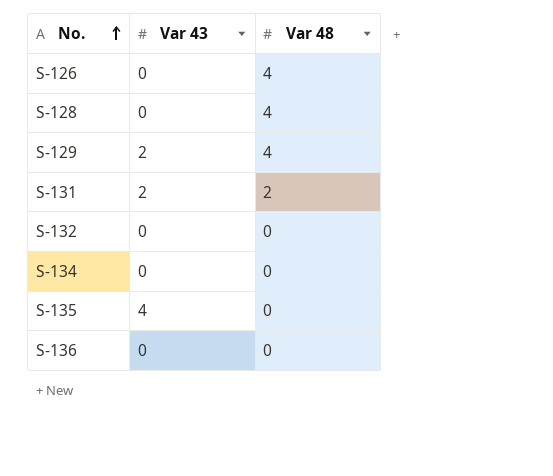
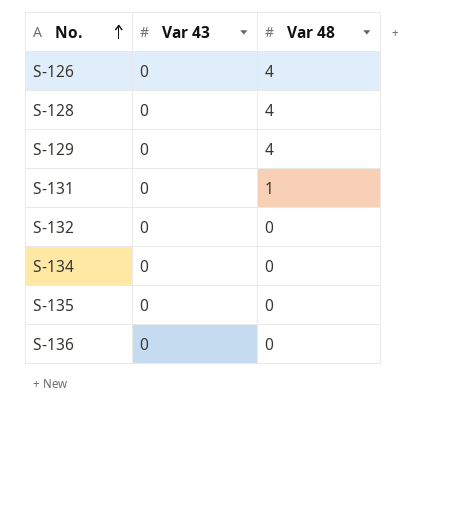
S-129 | Var 43: 2 -> 0
S-131 | Var 43: 2 -> 0
S-131 | Var 48: 2 -> 1
S-135 | Var 43: 4 -> 0

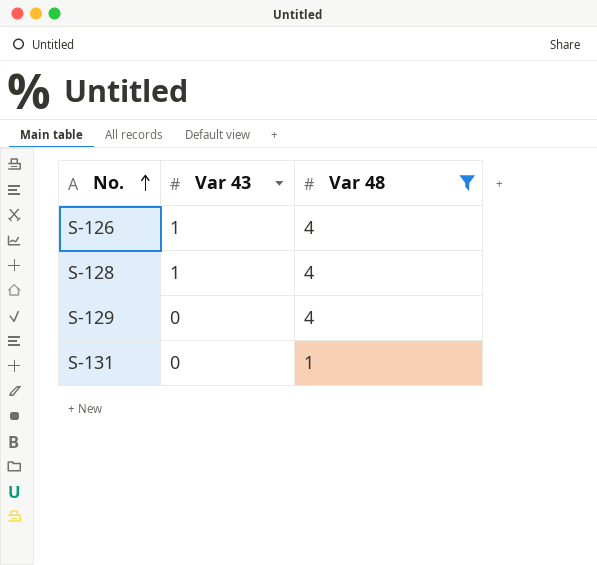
filter: none -> Var 48 != 0
S-126 | Var 43: 0 -> 1
S-128 | Var 43: 0 -> 1

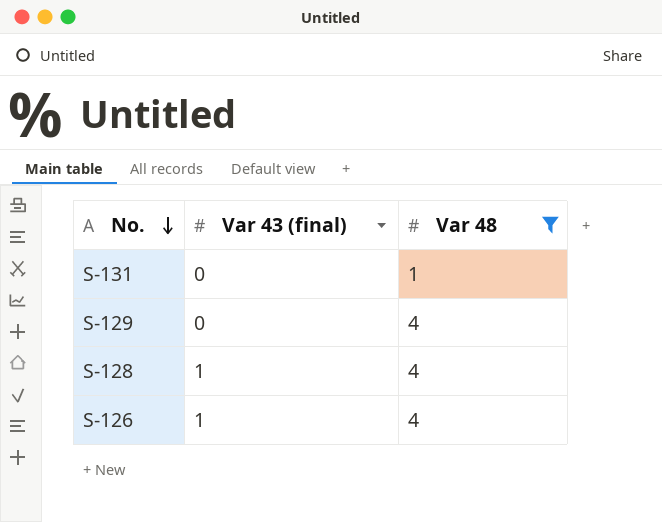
row order: No. ascending -> No. descending
column name: Var 43 -> Var 43 (final)

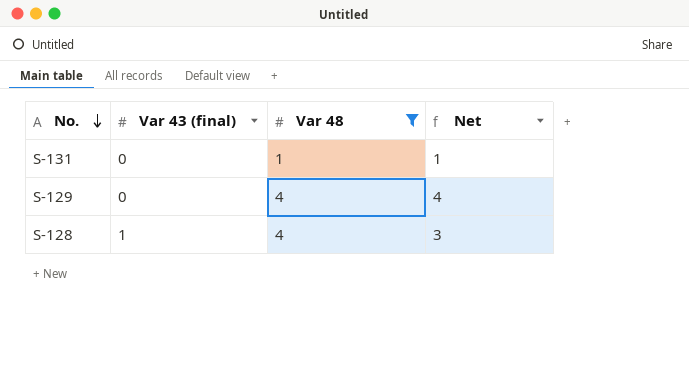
column Net | formula: none -> [Var 48] - [Var 43 (final)]
row S-126: 1 | 4 -> none

